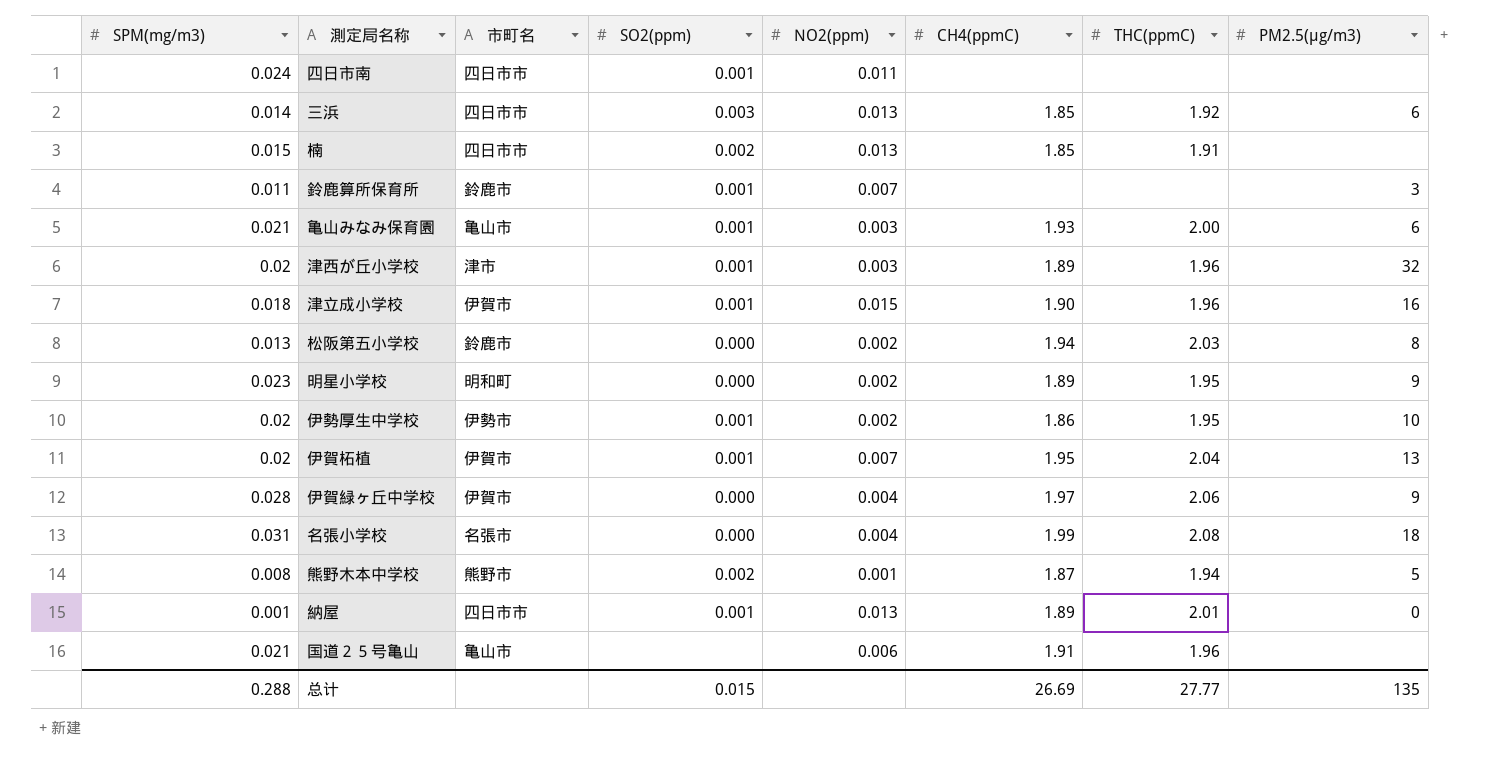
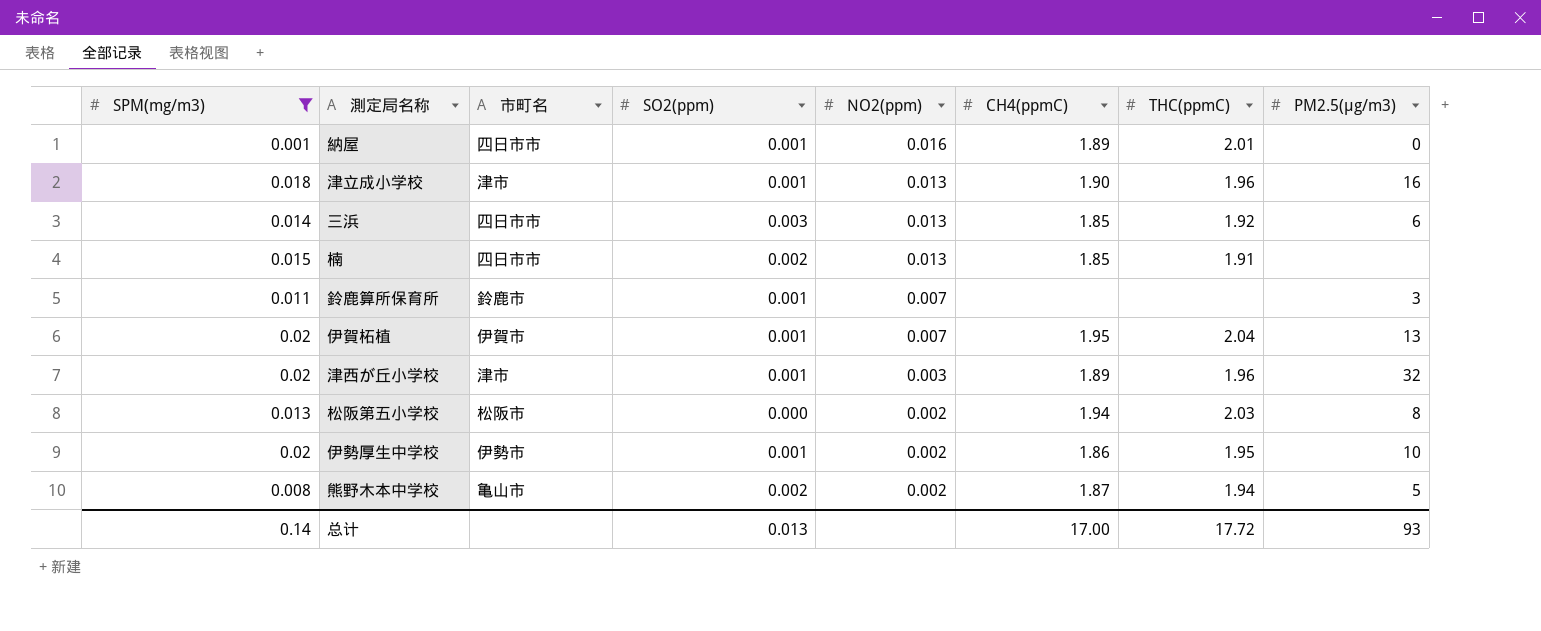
filter: none -> SPM(mg/m3) <= 0.02
row order: none -> NO2(ppm) descending
納屋 | NO2(ppm): 0.013 -> 0.016
津立成小学校 | 市町名: 伊賀市 -> 津市
津立成小学校 | NO2(ppm): 0.015 -> 0.013
松阪第五小学校 | 市町名: 鈴鹿市 -> 松阪市
熊野木本中学校 | 市町名: 熊野市 -> 亀山市
熊野木本中学校 | NO2(ppm): 0.001 -> 0.002
总计 | SPM(mg/m3): 0.288 -> 0.14
总计 | SO2(ppm): 0.015 -> 0.013
总计 | CH4(ppmC): 26.69 -> 17.00
总计 | THC(ppmC): 27.77 -> 17.72
总计 | PM2.5(μg/m3): 135 -> 93

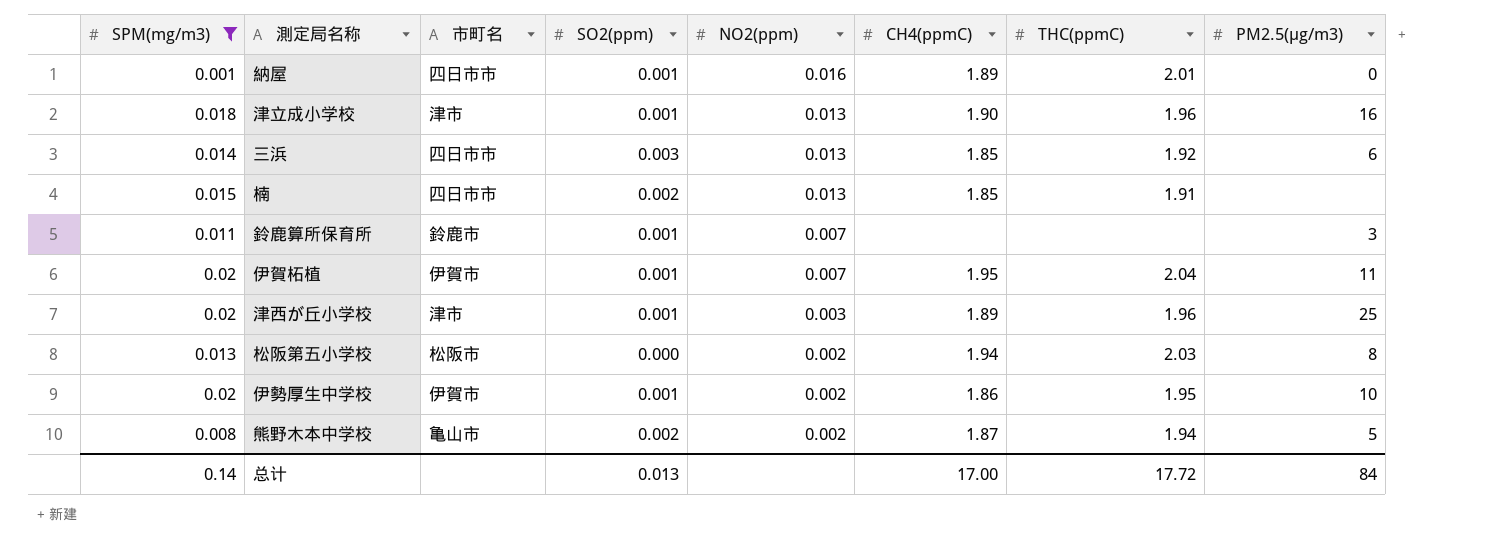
伊賀柘植 | PM2.5(μg/m3): 13 -> 11
津西が丘小学校 | PM2.5(μg/m3): 32 -> 25
伊勢厚生中学校 | 市町名: 伊勢市 -> 伊賀市
总计 | PM2.5(μg/m3): 93 -> 84

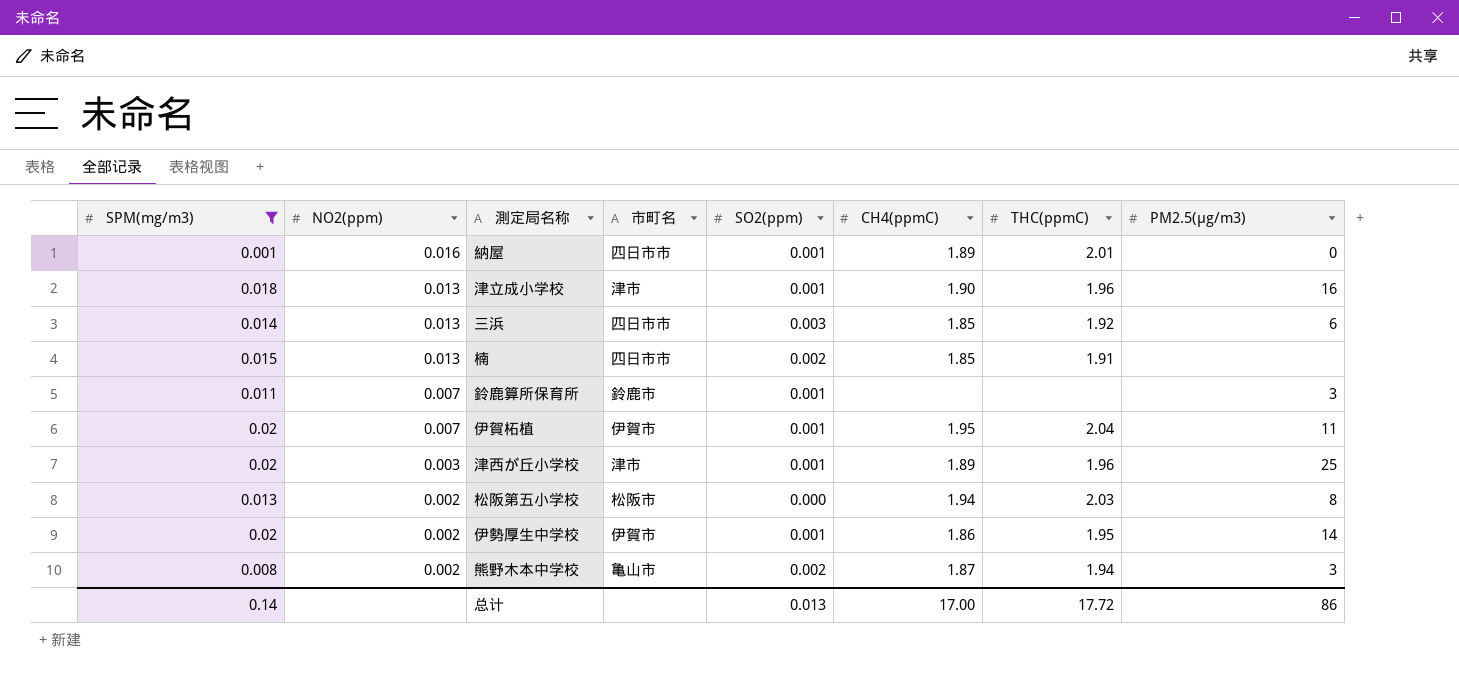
column NO2(ppm) | position: 5 -> 2
伊勢厚生中学校 | PM2.5(μg/m3): 10 -> 14
熊野木本中学校 | PM2.5(μg/m3): 5 -> 3
总计 | PM2.5(μg/m3): 84 -> 86

